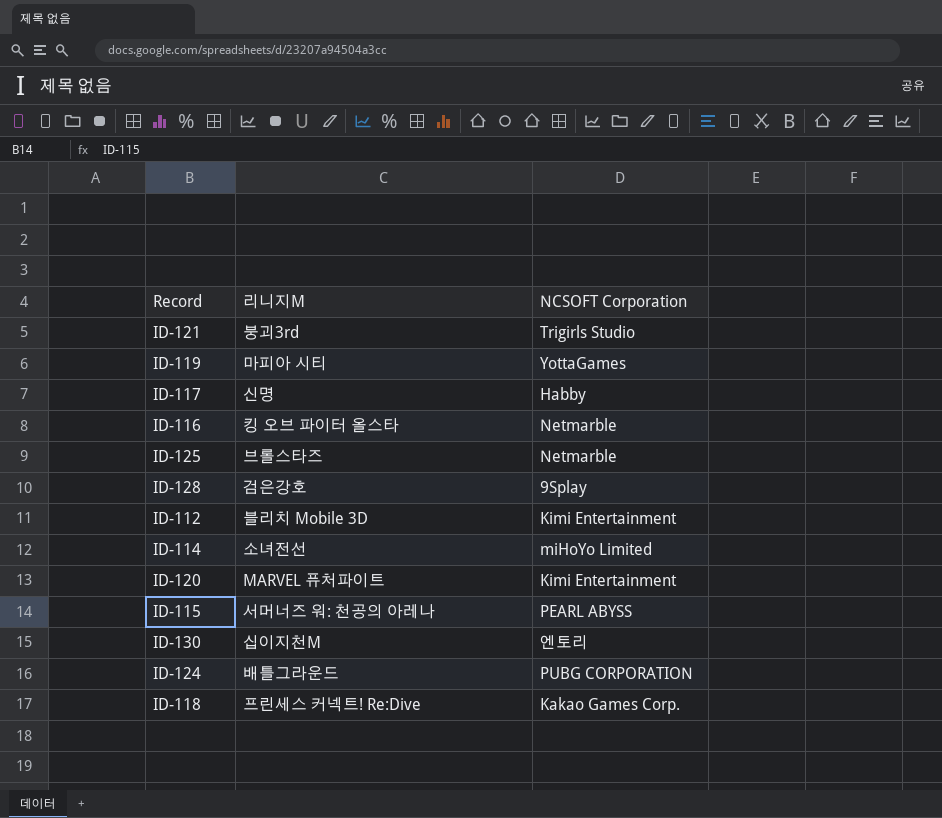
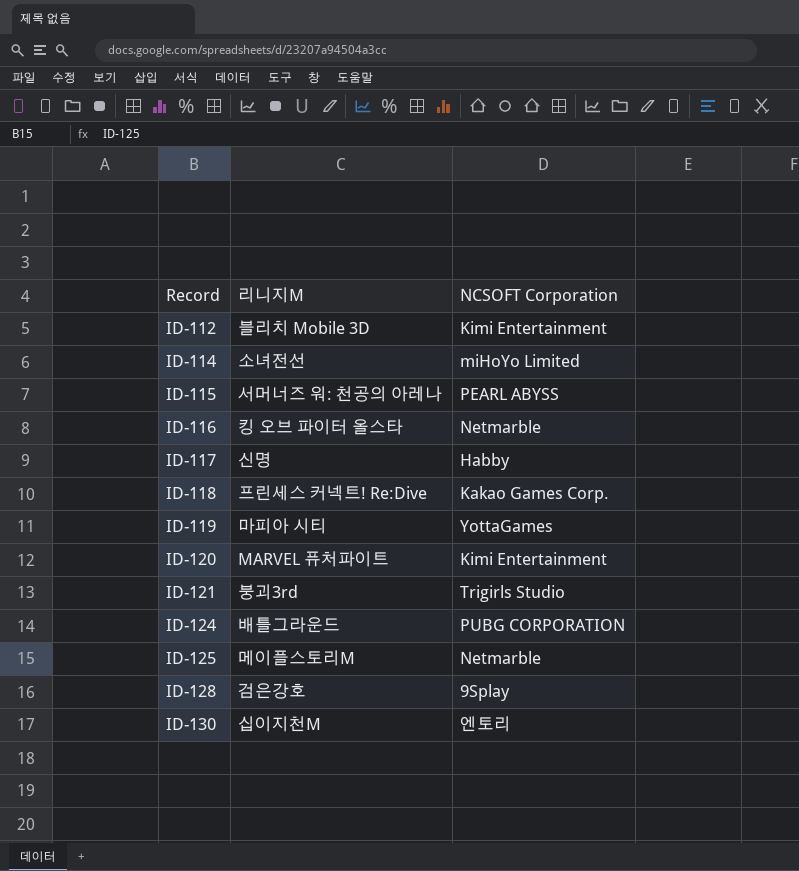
row order: none -> Record ascending
ID-125 | 리니지M: 브롤스타즈 -> 메이플스토리M

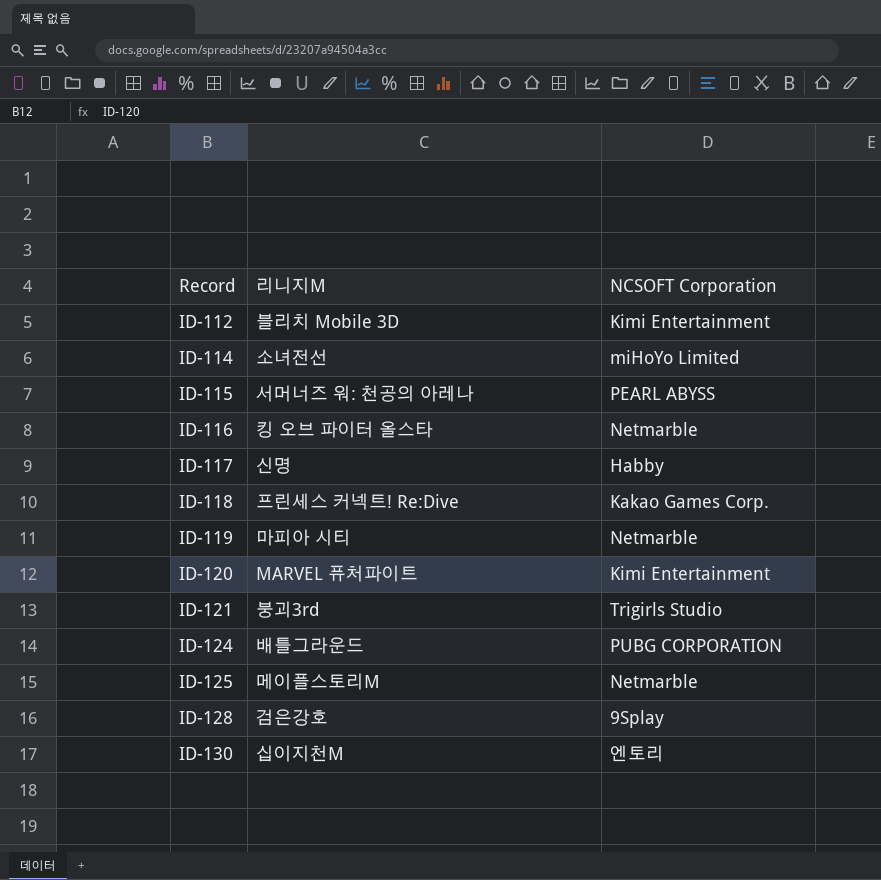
ID-119 | NCSOFT Corporation: YottaGames -> Netmarble

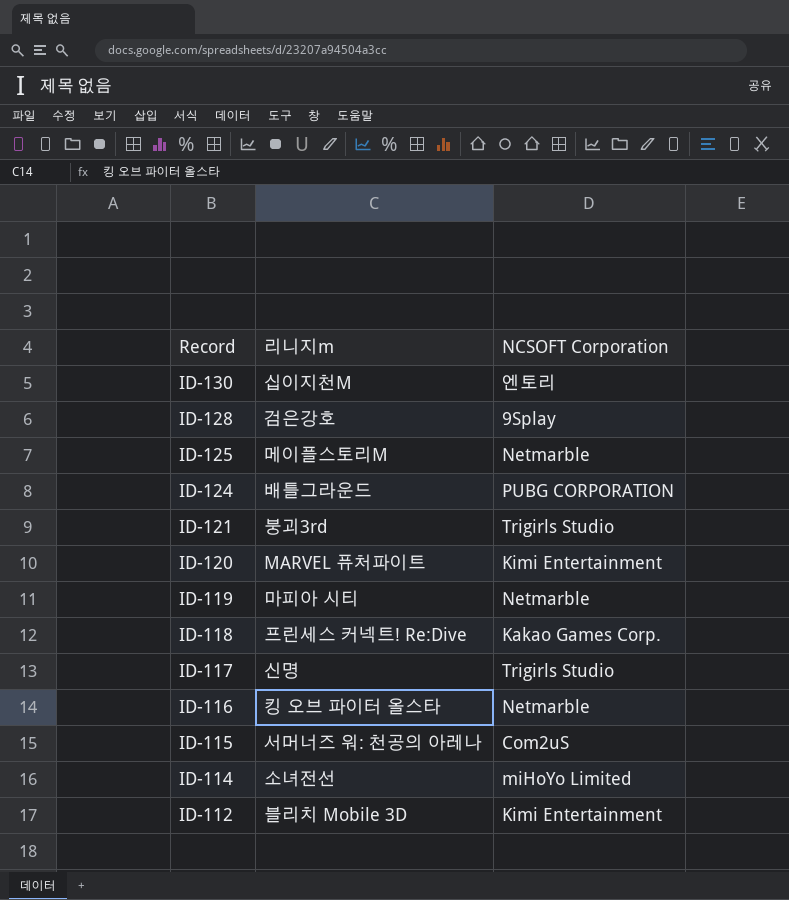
row order: Record ascending -> Record descending
column name: 리니지M -> 리니지m
ID-117 | NCSOFT Corporation: Habby -> Trigirls Studio
ID-115 | NCSOFT Corporation: PEARL ABYSS -> Com2uS

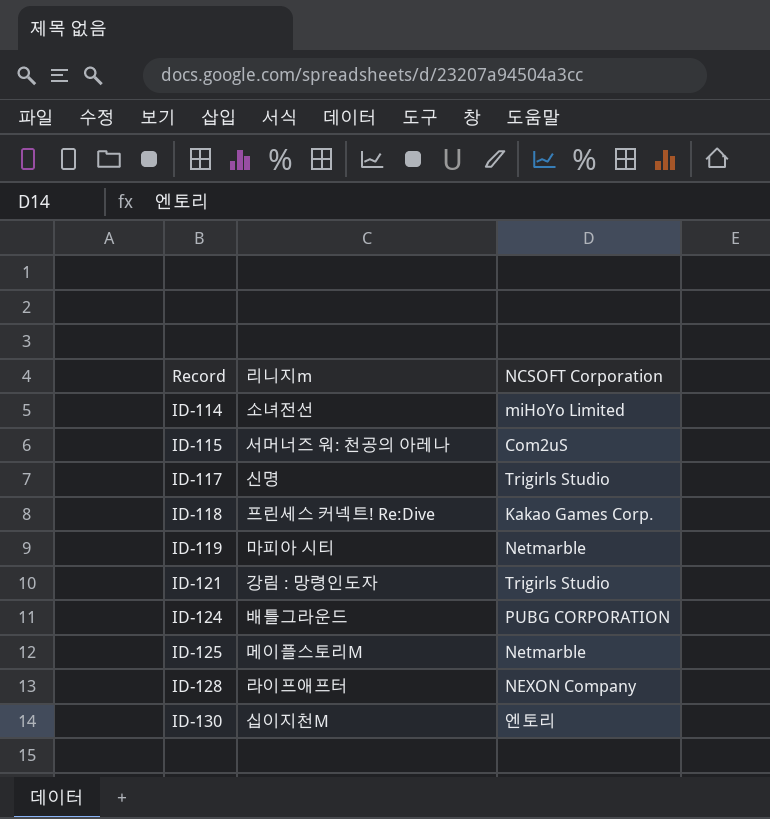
row order: Record descending -> Record ascending
row ID-120: MARVEL 퓨처파이트 | Kimi Entertainment -> none
row ID-116: 킹 오브 파이터 올스타 | Netmarble -> none
row ID-112: 블리치 Mobile 3D | Kimi Entertainment -> none
ID-121 | 리니지m: 붕괴3rd -> 강림 : 망령인도자
ID-128 | 리니지m: 검은강호 -> 라이프애프터
ID-128 | NCSOFT Corporation: 9Splay -> NEXON Company

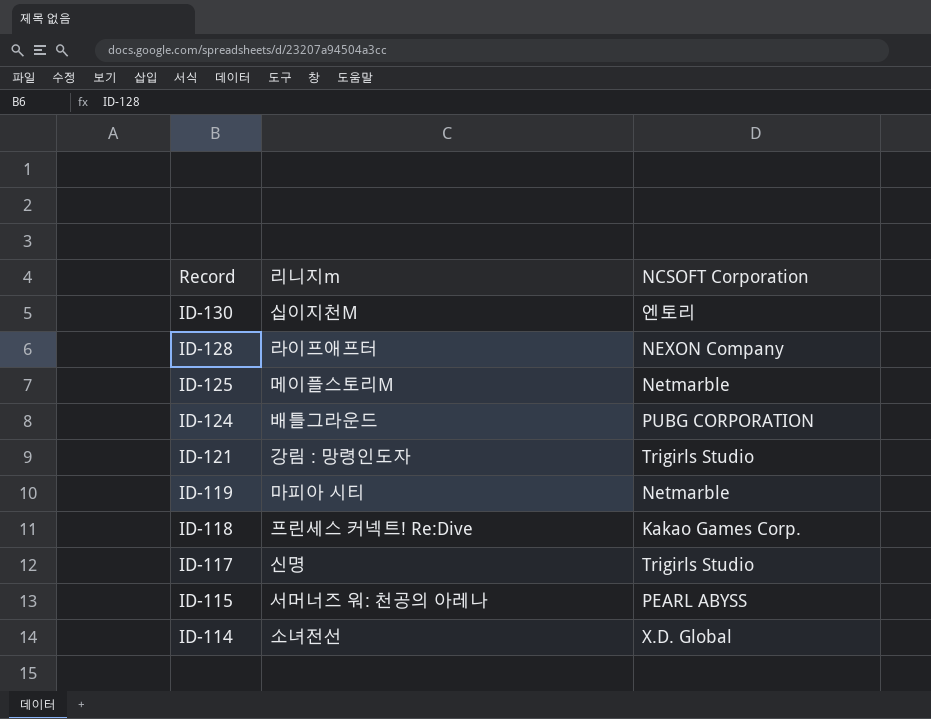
row order: Record ascending -> Record descending
ID-115 | NCSOFT Corporation: Com2uS -> PEARL ABYSS
ID-114 | NCSOFT Corporation: miHoYo Limited -> X.D. Global

